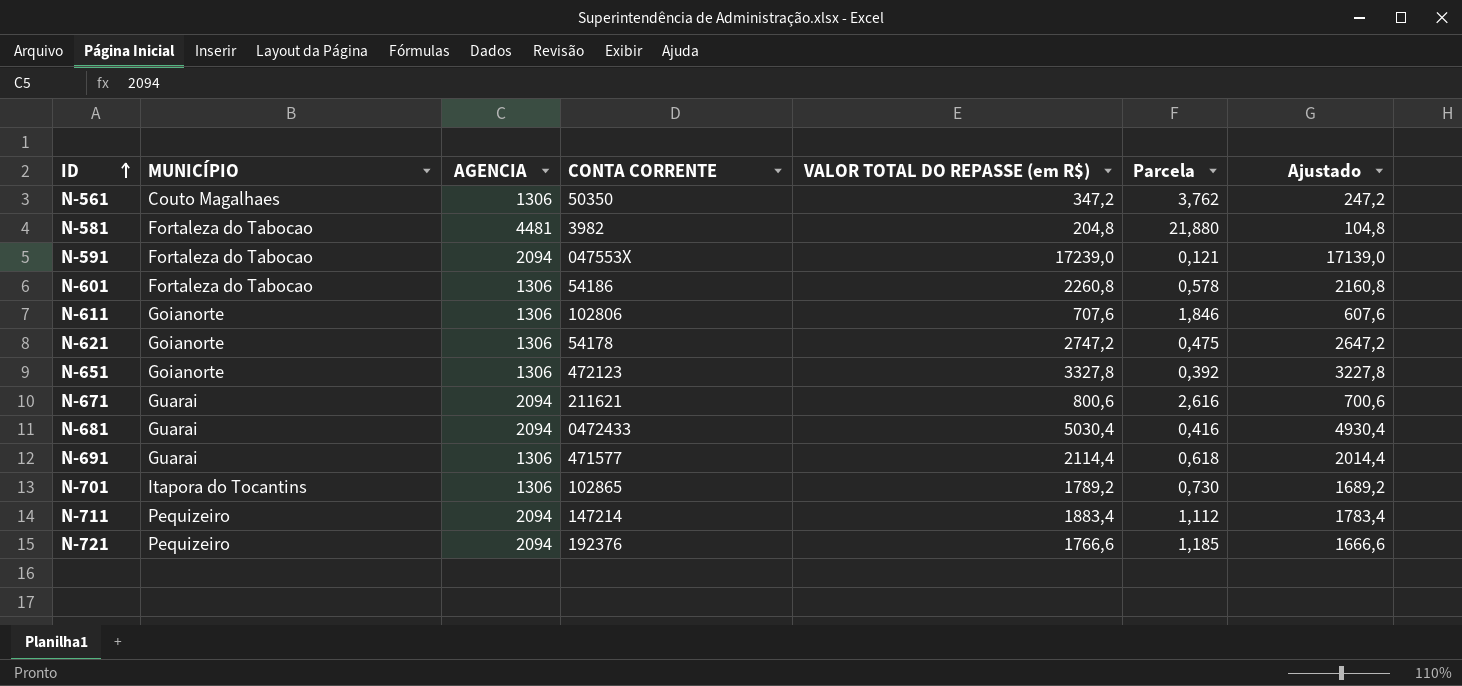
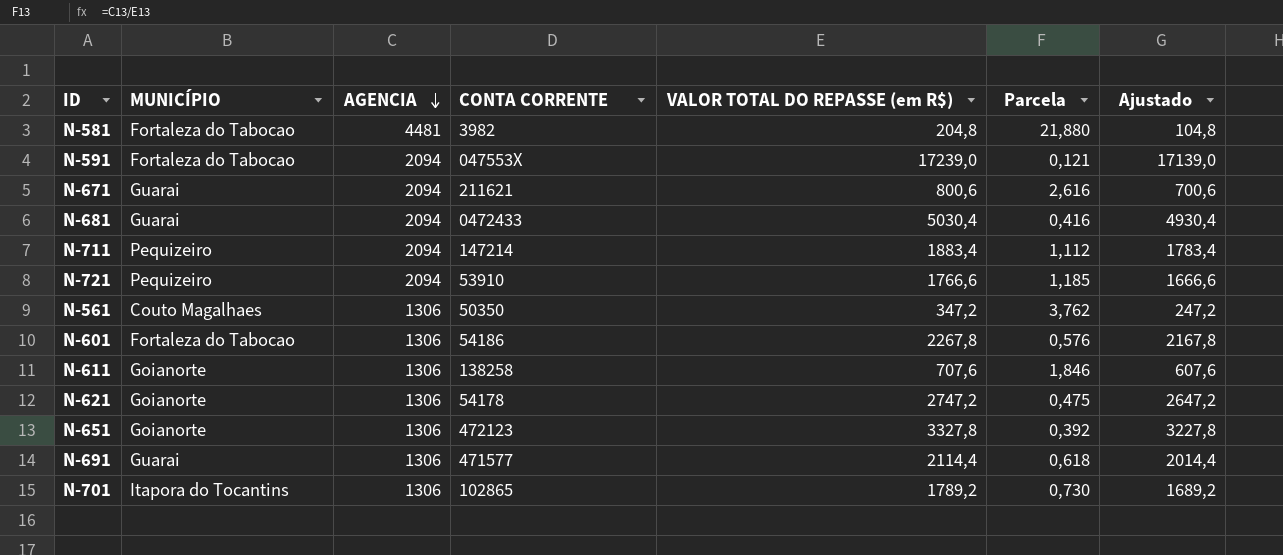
row order: ID ascending -> AGENCIA descending
N-721 | CONTA CORRENTE: 192376 -> 53910
N-601 | VALOR TOTAL DO REPASSE (em R$): 2260,8 -> 2267,8
N-601 | Parcela: 0,578 -> 0,576
N-601 | Ajustado: 2160,8 -> 2167,8
N-611 | CONTA CORRENTE: 102806 -> 138258

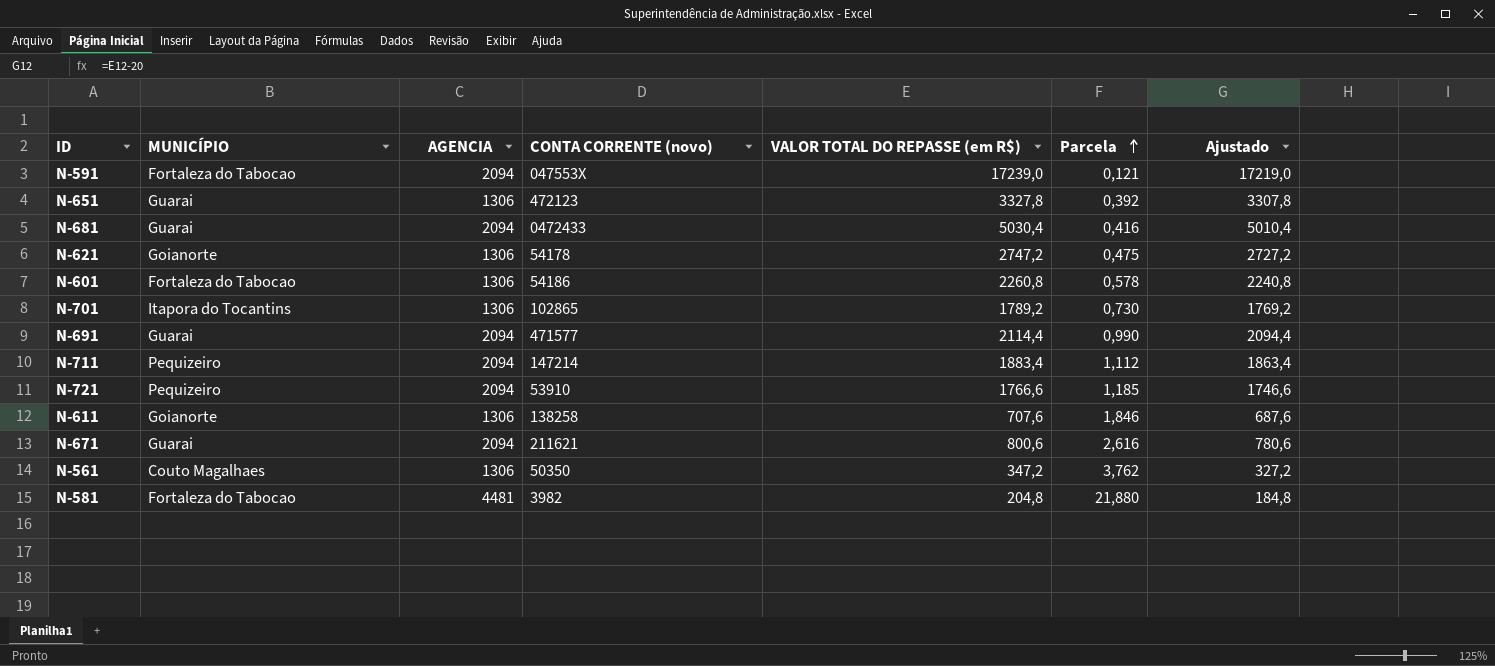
row order: AGENCIA descending -> Parcela ascending
column name: CONTA CORRENTE -> CONTA CORRENTE (novo)
column Ajustado | formula: [VALOR TOTAL DO REPASSE (em R$)] - 100 -> [VALOR TOTAL DO REPASSE (em R$)] - 20
N-651 | MUNICÍPIO: Goianorte -> Guarai
N-601 | VALOR TOTAL DO REPASSE (em R$): 2267,8 -> 2260,8
N-601 | Parcela: 0,576 -> 0,578
N-691 | AGENCIA: 1306 -> 2094
N-691 | Parcela: 0,618 -> 0,990

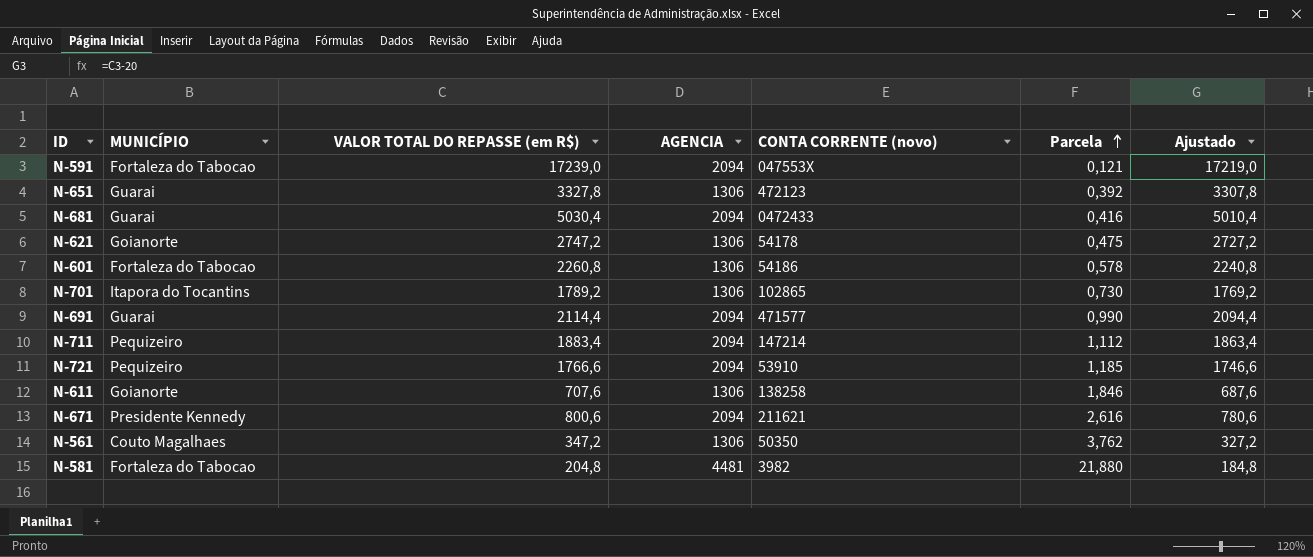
column VALOR TOTAL DO REPASSE (em R$) | position: 5 -> 3
N-671 | MUNICÍPIO: Guarai -> Presidente Kennedy

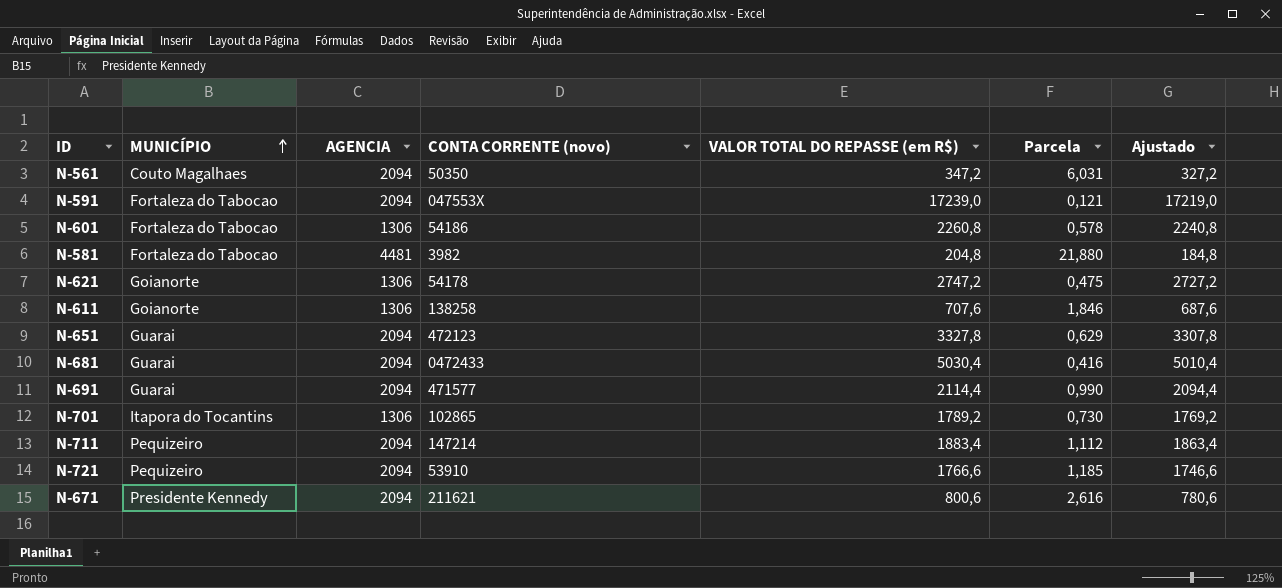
row order: Parcela ascending -> MUNICÍPIO ascending
column VALOR TOTAL DO REPASSE (em R$) | position: 3 -> 5
N-561 | AGENCIA: 1306 -> 2094
N-561 | Parcela: 3,762 -> 6,031
N-651 | AGENCIA: 1306 -> 2094
N-651 | Parcela: 0,392 -> 0,629

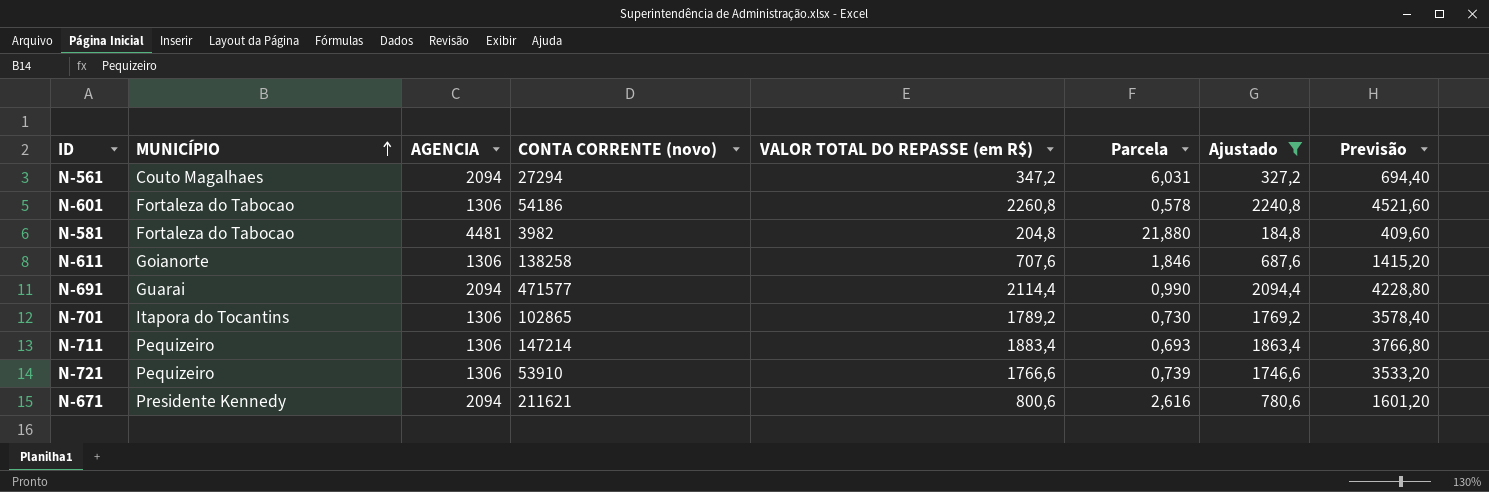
filter: none -> Ajustado <= 2240,8
column Previsão | formula: none -> [VALOR TOTAL DO REPASSE (em R$)] * 2
N-561 | CONTA CORRENTE (novo): 50350 -> 27294
N-711 | AGENCIA: 2094 -> 1306
N-711 | Parcela: 1,112 -> 0,693
N-721 | AGENCIA: 2094 -> 1306
N-721 | Parcela: 1,185 -> 0,739

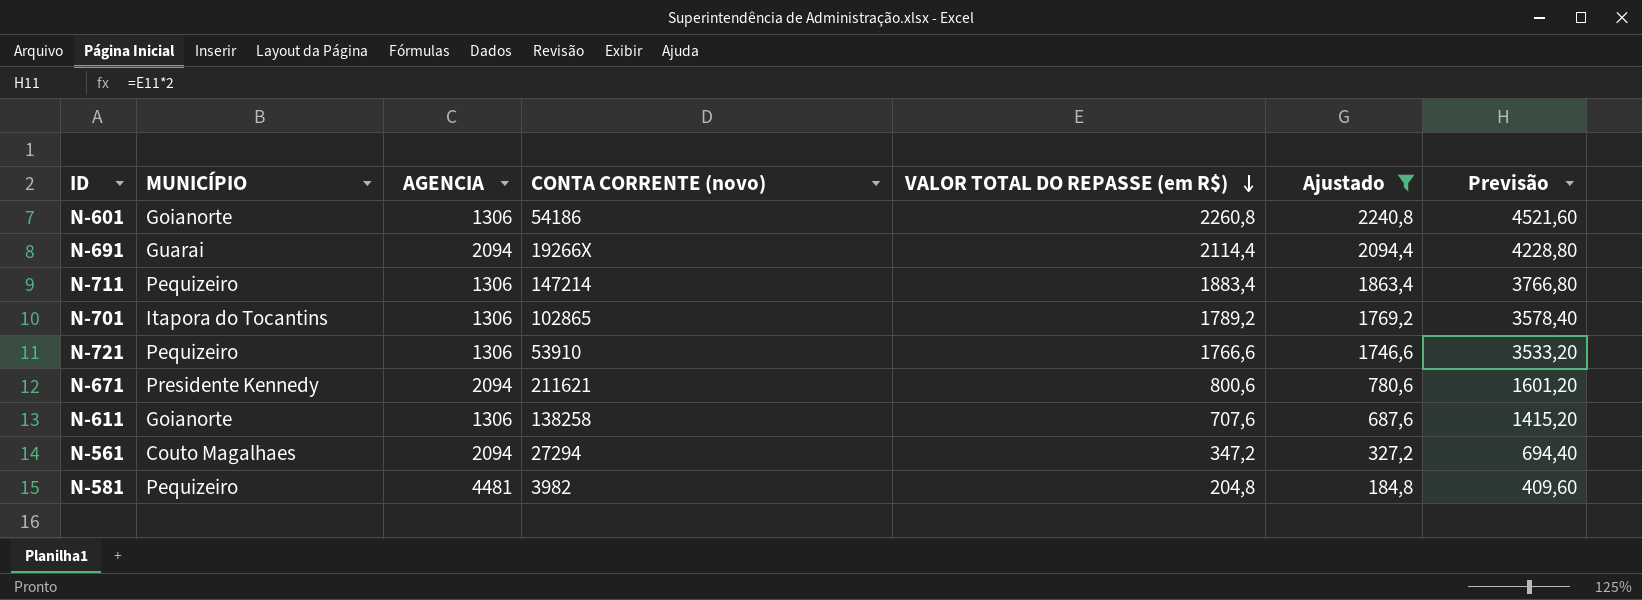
row order: MUNICÍPIO ascending -> VALOR TOTAL DO REPASSE (em R$) descending
column Parcela | formula: [AGENCIA] / [VALOR TOTAL DO REPASSE (em R$)] -> none
N-601 | MUNICÍPIO: Fortaleza do Tabocao -> Goianorte
N-691 | CONTA CORRENTE (novo): 471577 -> 19266X
N-581 | MUNICÍPIO: Fortaleza do Tabocao -> Pequizeiro

